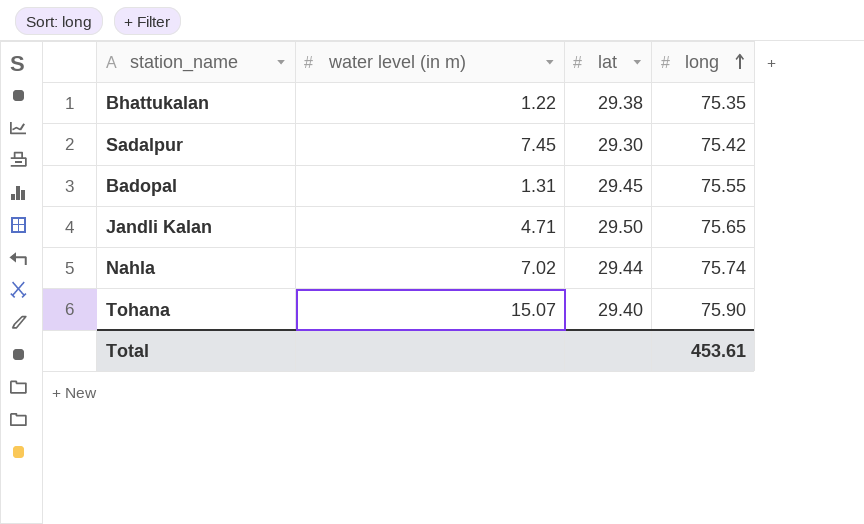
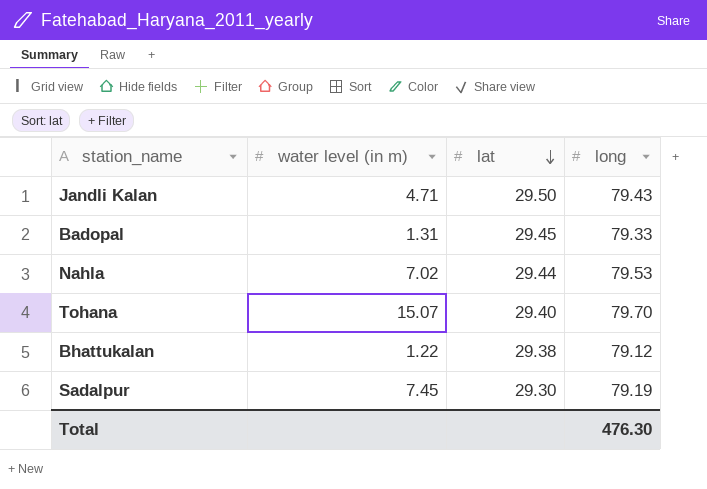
row order: long ascending -> lat descending
Jandli Kalan | long: 75.65 -> 79.43
Badopal | long: 75.55 -> 79.33
Nahla | long: 75.74 -> 79.53
Tohana | long: 75.90 -> 79.70
Bhattukalan | long: 75.35 -> 79.12
Sadalpur | long: 75.42 -> 79.19
Total | long: 453.61 -> 476.30

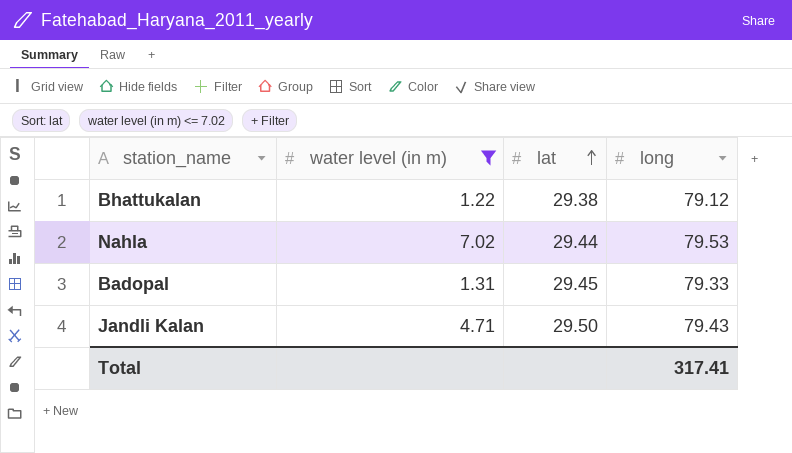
filter: none -> water level (in m) <= 7.02
row order: lat descending -> lat ascending
Total | long: 476.30 -> 317.41

